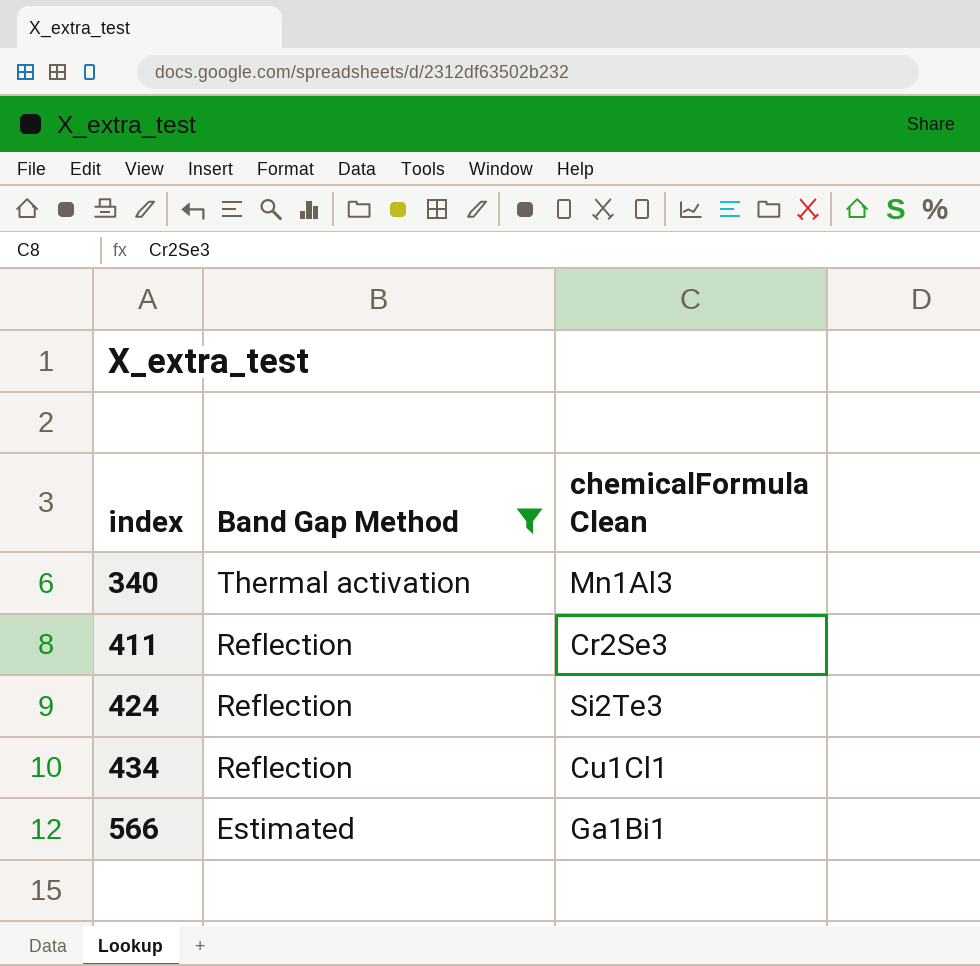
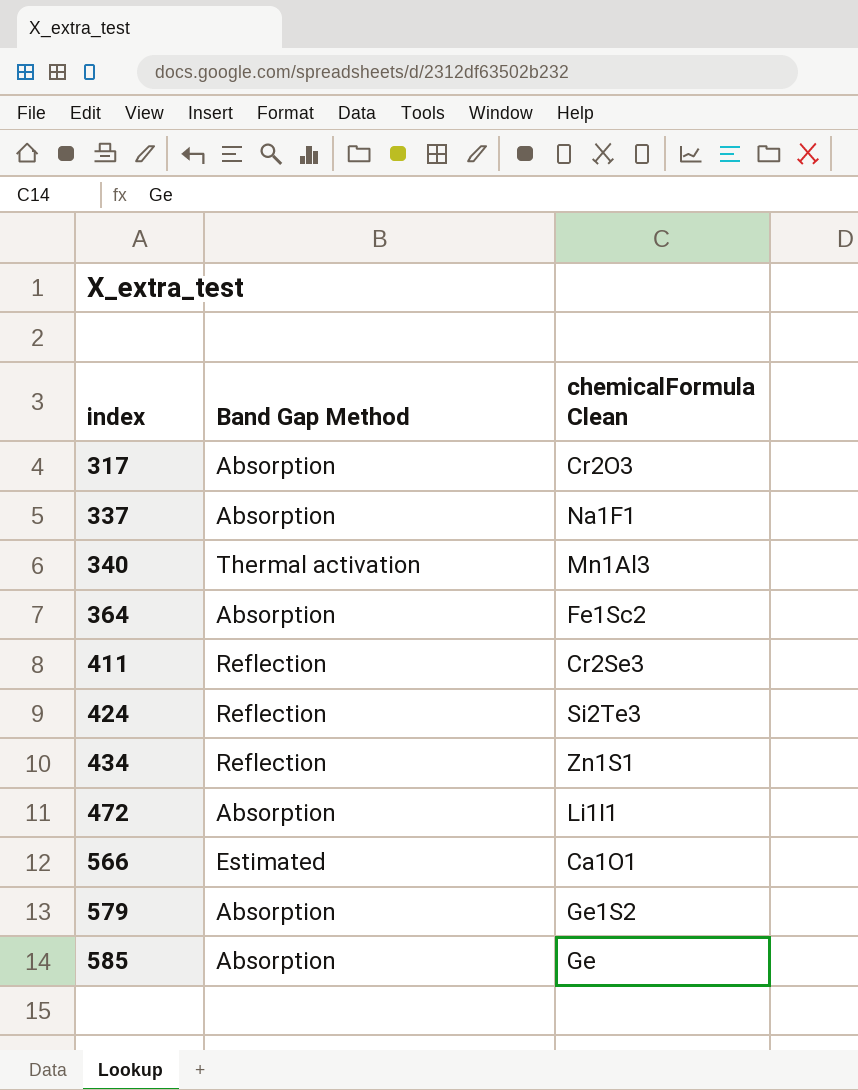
filter: Band Gap Method != Absorption -> none
434 | chemicalFormula Clean: Cu1Cl1 -> Zn1S1
566 | chemicalFormula Clean: Ga1Bi1 -> Ca1O1

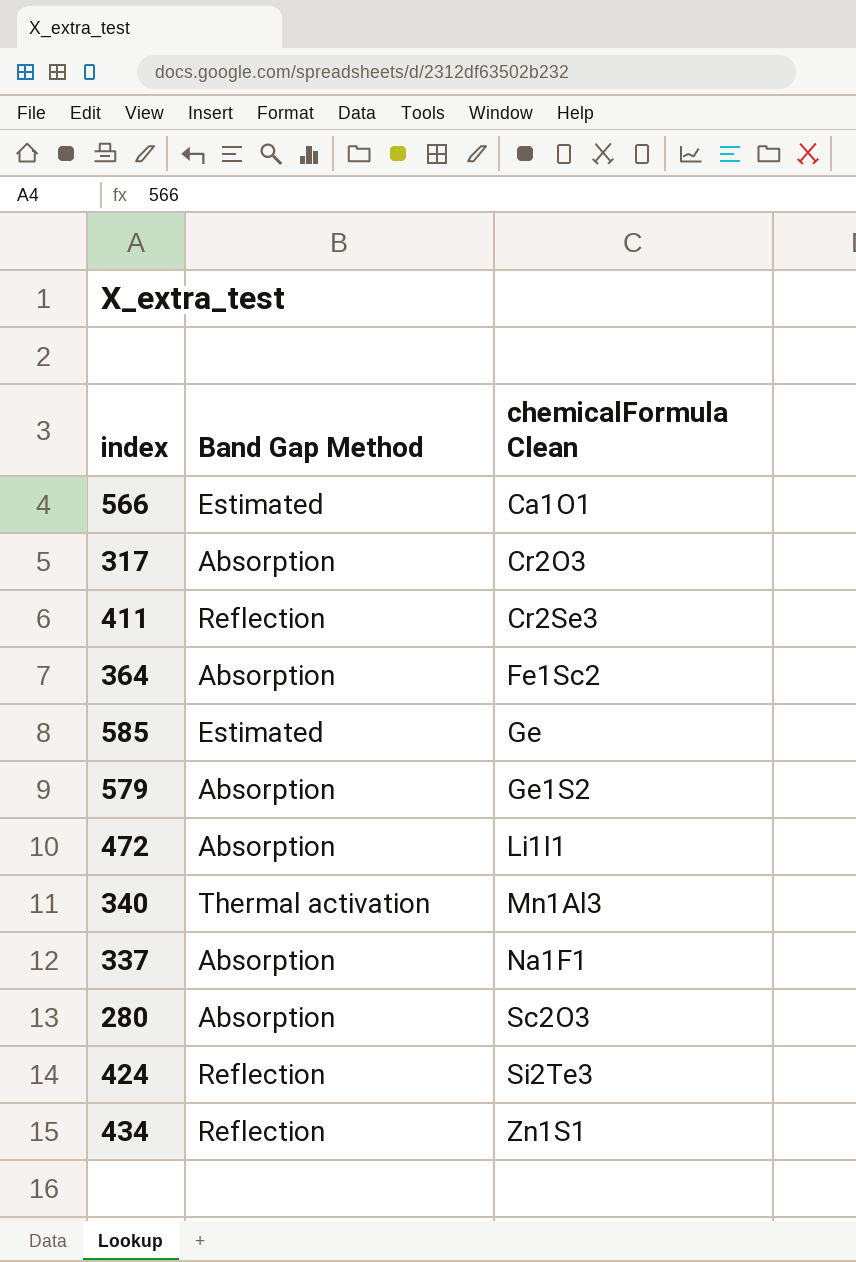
row order: index ascending -> chemicalFormula Clean ascending
585 | Band Gap Method: Absorption -> Estimated
row 280: none -> Absorption | Sc2O3

